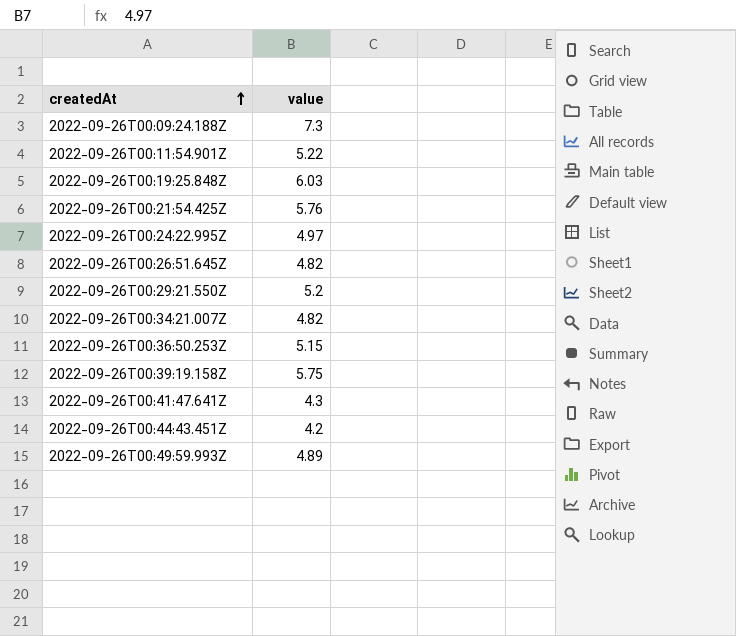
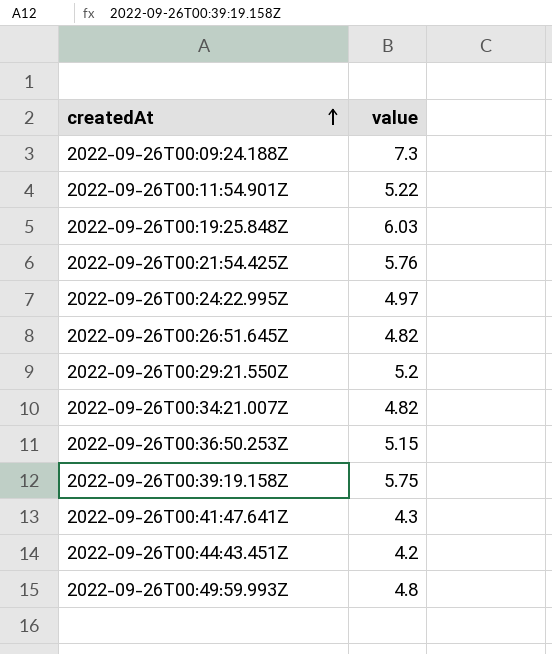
2022-09-26T00:49:59.993Z | value: 4.89 -> 4.8

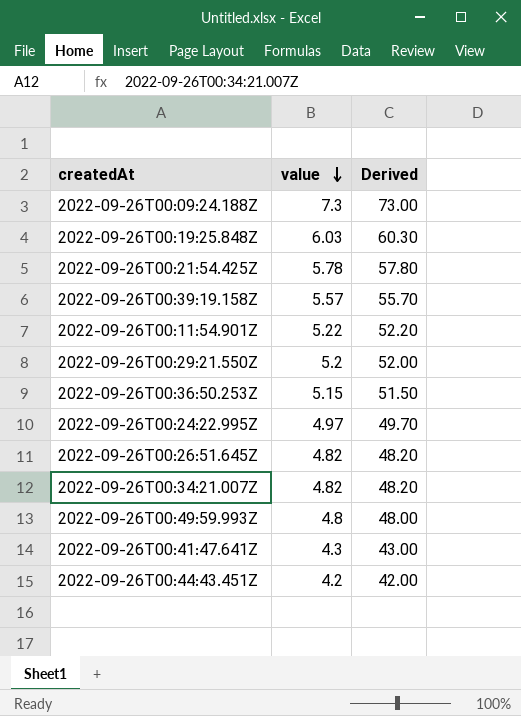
row order: createdAt ascending -> value descending
column Derived | formula: none -> [value] * 10
2022-09-26T00:21:54.425Z | value: 5.76 -> 5.78
2022-09-26T00:39:19.158Z | value: 5.75 -> 5.57

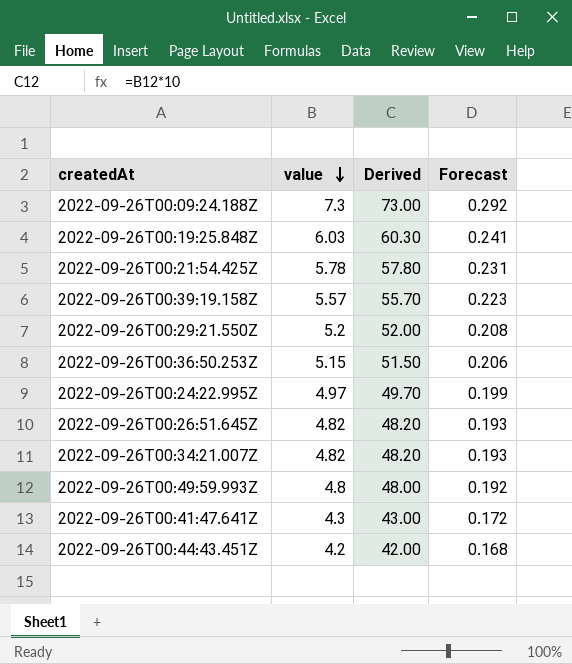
column Forecast | formula: none -> [value] * 0.04
row 2022-09-26T00:11:54.901Z: 5.22 | 52.20 -> none

